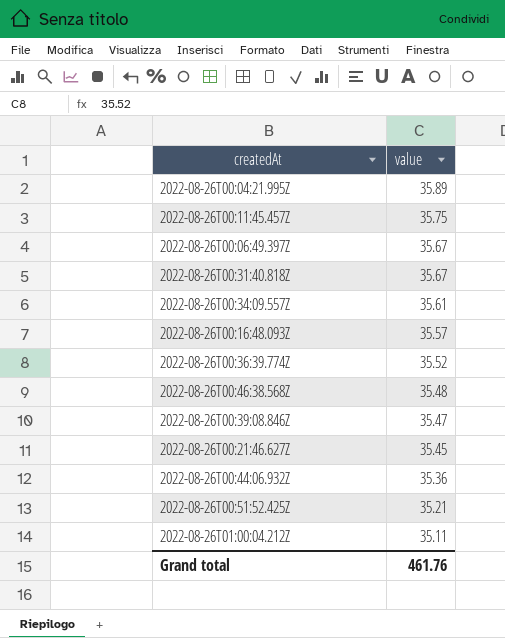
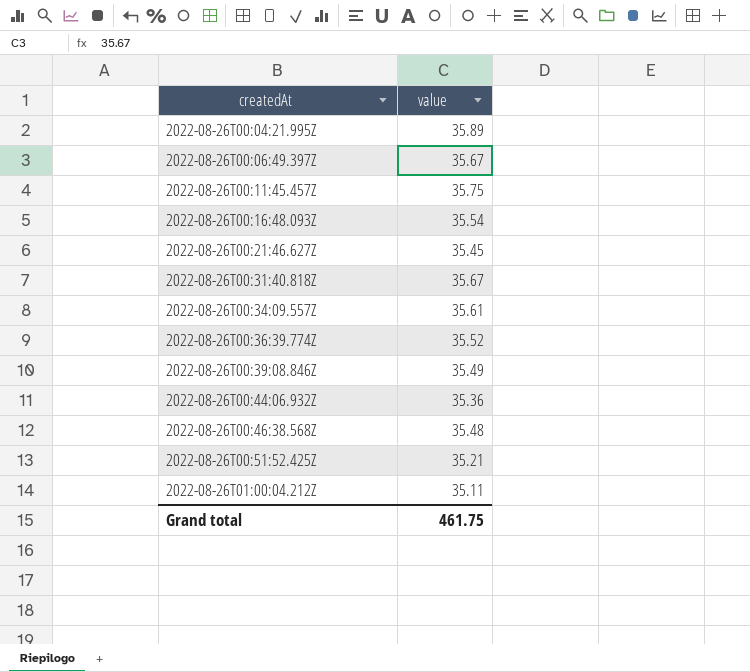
row order: value descending -> createdAt ascending
2022-08-26T00:16:48.093Z | value: 35.57 -> 35.54
2022-08-26T00:39:08.846Z | value: 35.47 -> 35.49
Grand total | value: 461.76 -> 461.75

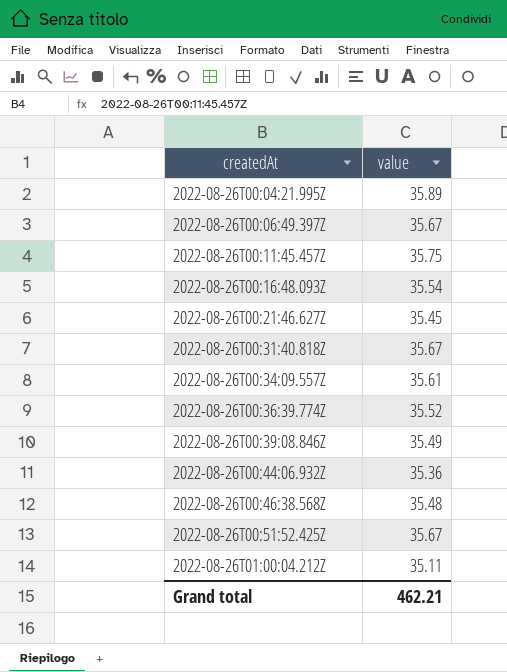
2022-08-26T00:51:52.425Z | value: 35.21 -> 35.67
Grand total | value: 461.75 -> 462.21

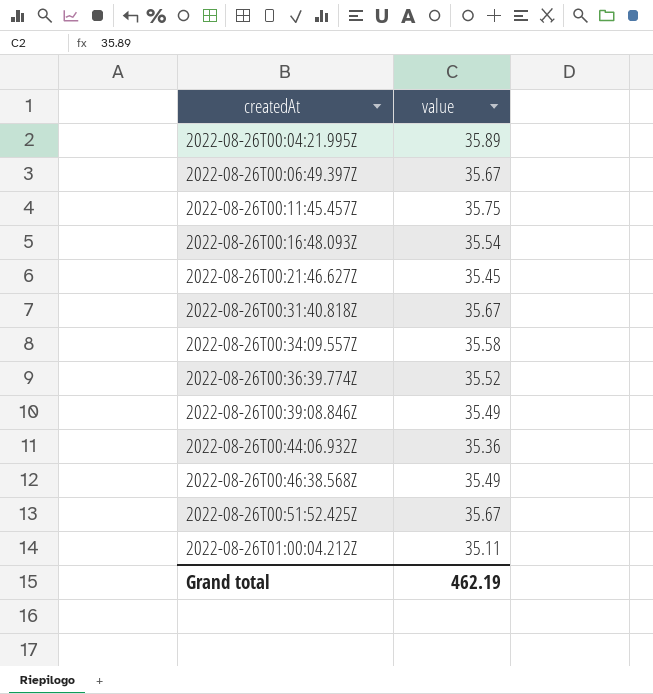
2022-08-26T00:34:09.557Z | value: 35.61 -> 35.58
2022-08-26T00:46:38.568Z | value: 35.48 -> 35.49
Grand total | value: 462.21 -> 462.19

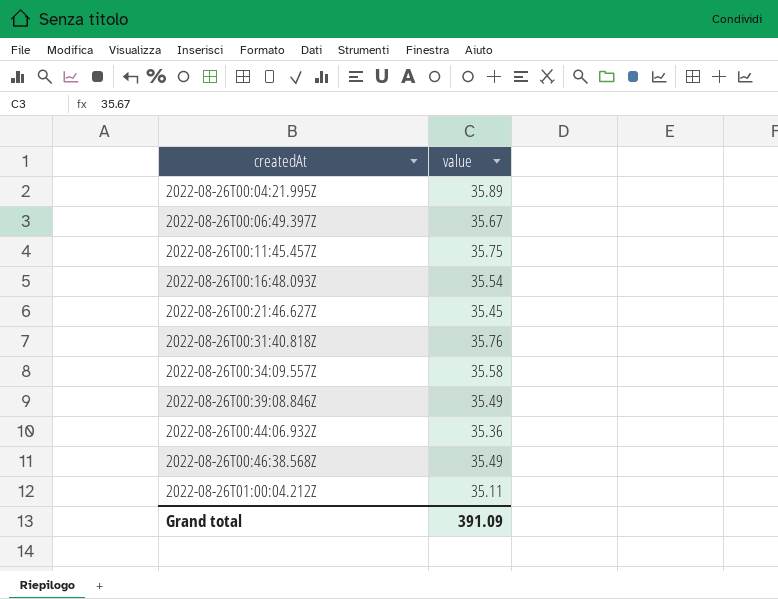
row 2022-08-26T00:36:39.774Z: 35.52 -> none
row 2022-08-26T00:51:52.425Z: 35.67 -> none
2022-08-26T00:31:40.818Z | value: 35.67 -> 35.76
Grand total | value: 462.19 -> 391.09

